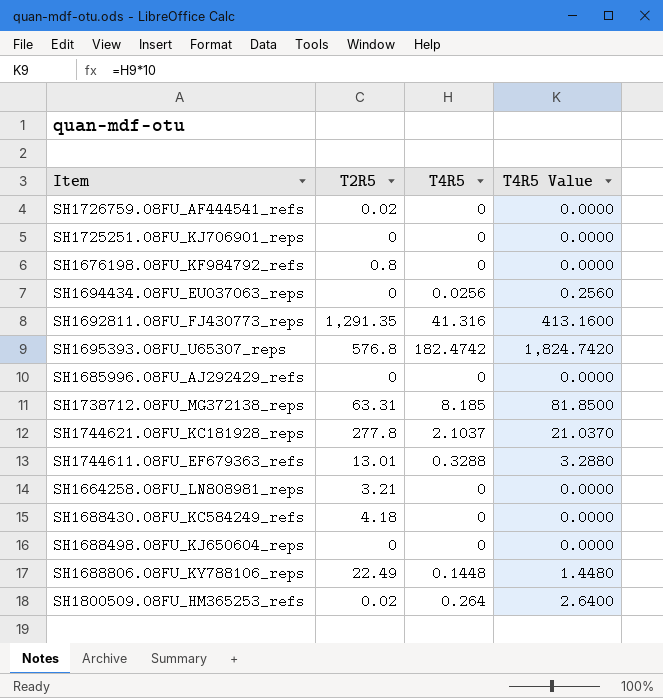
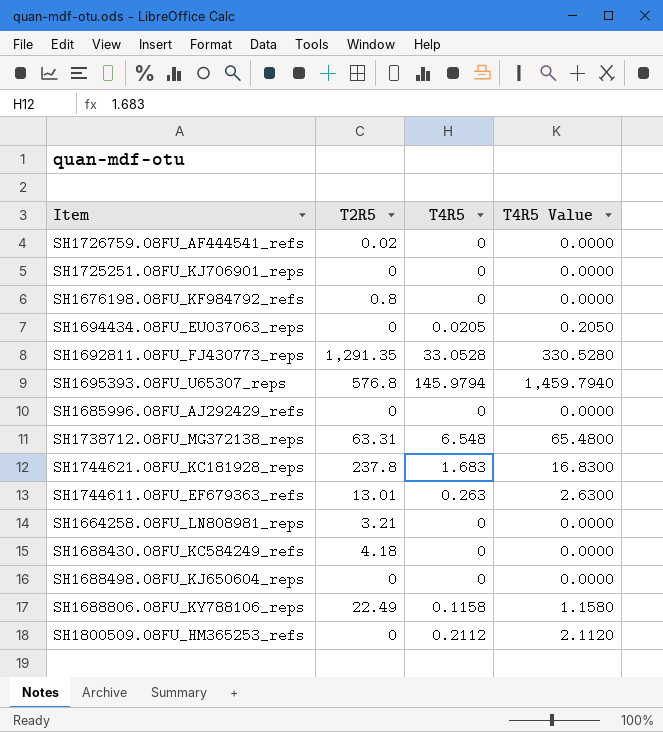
SH1694434.08FU_EU037063_reps | T4R5: 0.0256 -> 0.0205
SH1694434.08FU_EU037063_reps | T4R5 Value: 0.2560 -> 0.2050
SH1692811.08FU_FJ430773_reps | T4R5: 41.316 -> 33.0528
SH1692811.08FU_FJ430773_reps | T4R5 Value: 413.1600 -> 330.5280
SH1695393.08FU_U65307_reps | T4R5: 182.4742 -> 145.9794
SH1695393.08FU_U65307_reps | T4R5 Value: 1,824.7420 -> 1,459.7940
SH1738712.08FU_MG372138_reps | T4R5: 8.185 -> 6.548
SH1738712.08FU_MG372138_reps | T4R5 Value: 81.8500 -> 65.4800
SH1744621.08FU_KC181928_reps | T2R5: 277.8 -> 237.8
SH1744621.08FU_KC181928_reps | T4R5: 2.1037 -> 1.683
SH1744621.08FU_KC181928_reps | T4R5 Value: 21.0370 -> 16.8300
SH1744611.08FU_EF679363_refs | T4R5: 0.3288 -> 0.263
SH1744611.08FU_EF679363_refs | T4R5 Value: 3.2880 -> 2.6300
SH1688806.08FU_KY788106_reps | T4R5: 0.1448 -> 0.1158
SH1688806.08FU_KY788106_reps | T4R5 Value: 1.4480 -> 1.1580
SH1800509.08FU_HM365253_refs | T2R5: 0.02 -> 0
SH1800509.08FU_HM365253_refs | T4R5: 0.264 -> 0.2112
SH1800509.08FU_HM365253_refs | T4R5 Value: 2.6400 -> 2.1120

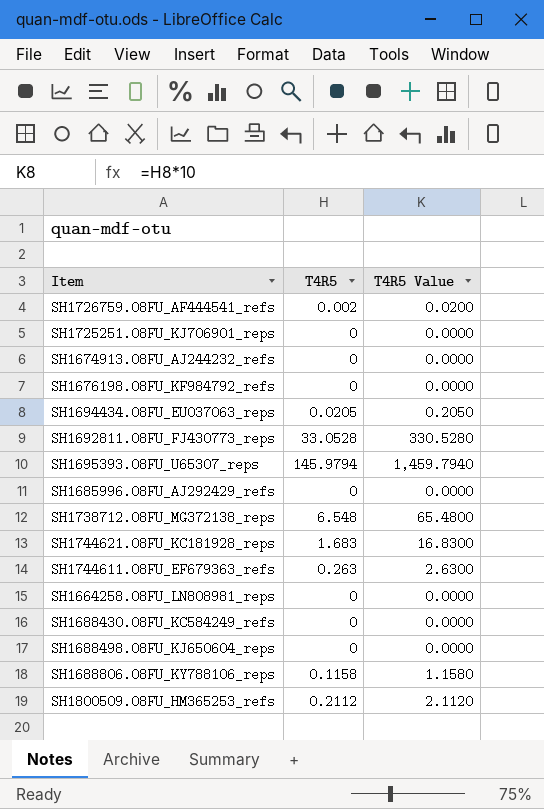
column T2R5 | position: 2 -> none
SH1726759.08FU_AF444541_refs | T4R5: 0 -> 0.002
SH1726759.08FU_AF444541_refs | T4R5 Value: 0.0000 -> 0.0200
row SH1674913.08FU_AJ244232_refs: none -> 0 | 0.0000

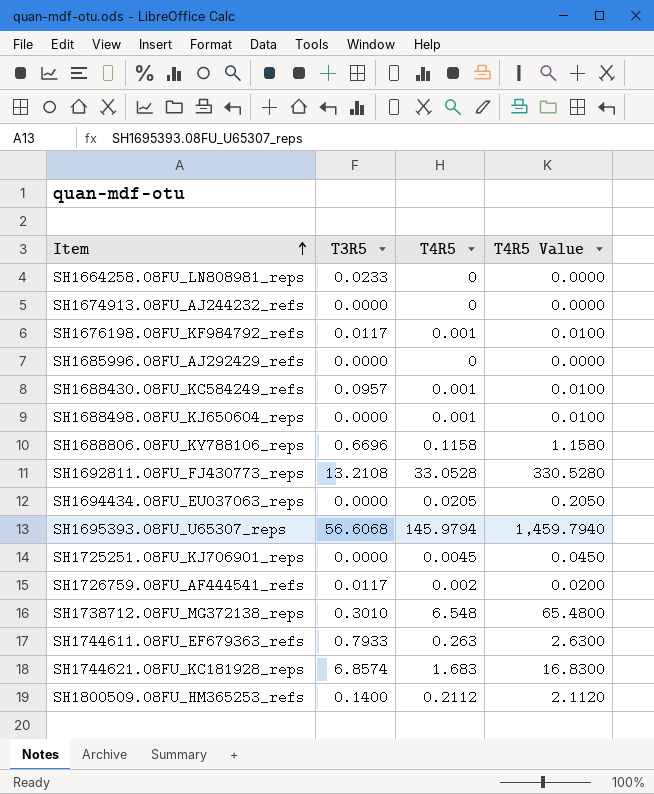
row order: none -> Item ascending
column T3R5 | position: none -> 2
SH1676198.08FU_KF984792_refs | T4R5: 0 -> 0.001
SH1676198.08FU_KF984792_refs | T4R5 Value: 0.0000 -> 0.0100
SH1688430.08FU_KC584249_refs | T4R5: 0 -> 0.001
SH1688430.08FU_KC584249_refs | T4R5 Value: 0.0000 -> 0.0100
SH1688498.08FU_KJ650604_reps | T4R5: 0 -> 0.001
SH1688498.08FU_KJ650604_reps | T4R5 Value: 0.0000 -> 0.0100
SH1725251.08FU_KJ706901_reps | T4R5: 0 -> 0.0045
SH1725251.08FU_KJ706901_reps | T4R5 Value: 0.0000 -> 0.0450

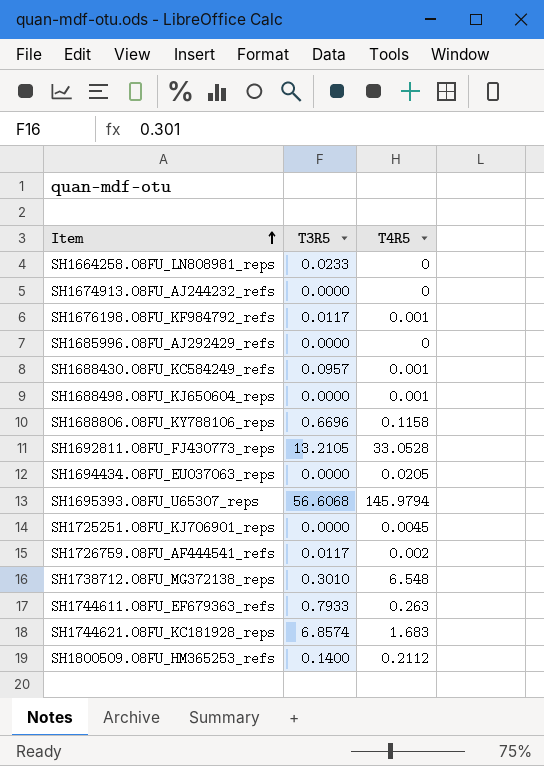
column T4R5 Value | formula: [T4R5] * 10 -> none
SH1692811.08FU_FJ430773_reps | T3R5: 13.2108 -> 13.2105

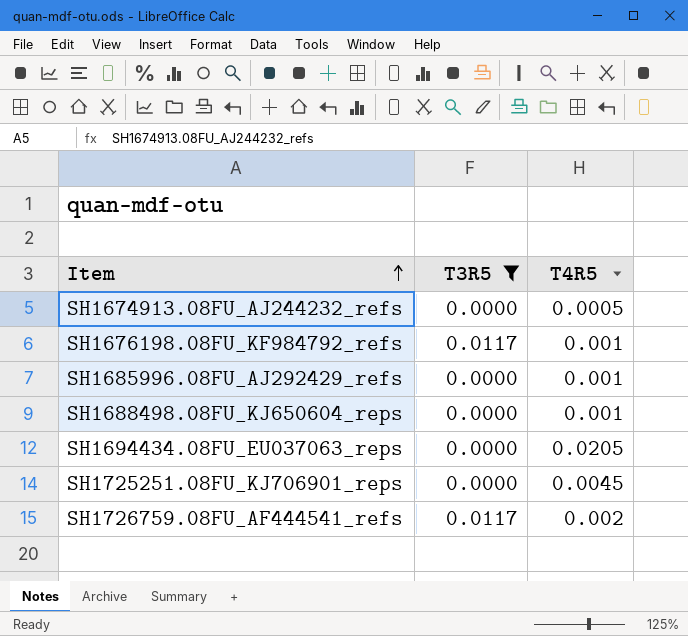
filter: none -> T3R5 <= 0.0117
SH1674913.08FU_AJ244232_refs | T4R5: 0 -> 0.0005
SH1685996.08FU_AJ292429_refs | T4R5: 0 -> 0.001

